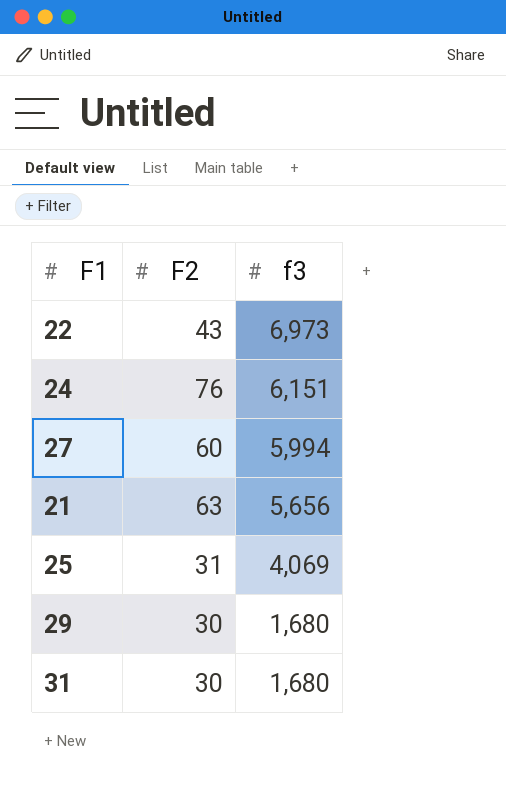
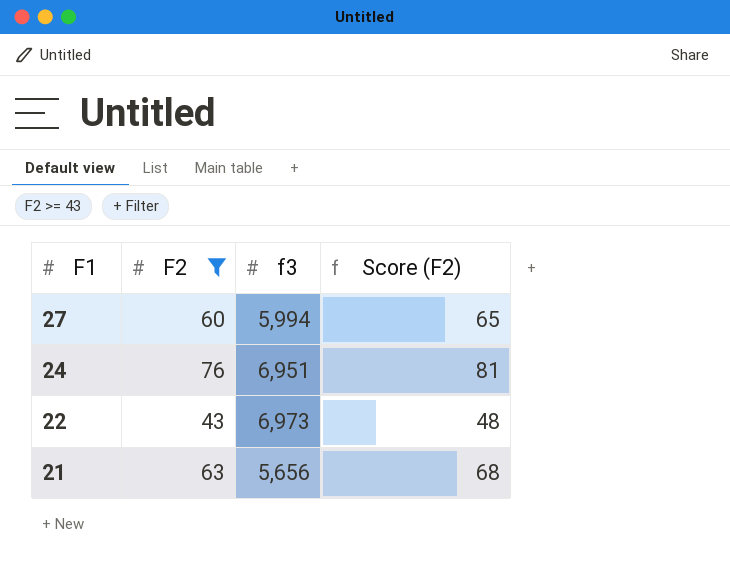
filter: none -> F2 >= 43
row order: f3 descending -> F1 descending
column Score (F2) | formula: none -> [F2] + 5
24 | f3: 6,151 -> 6,951

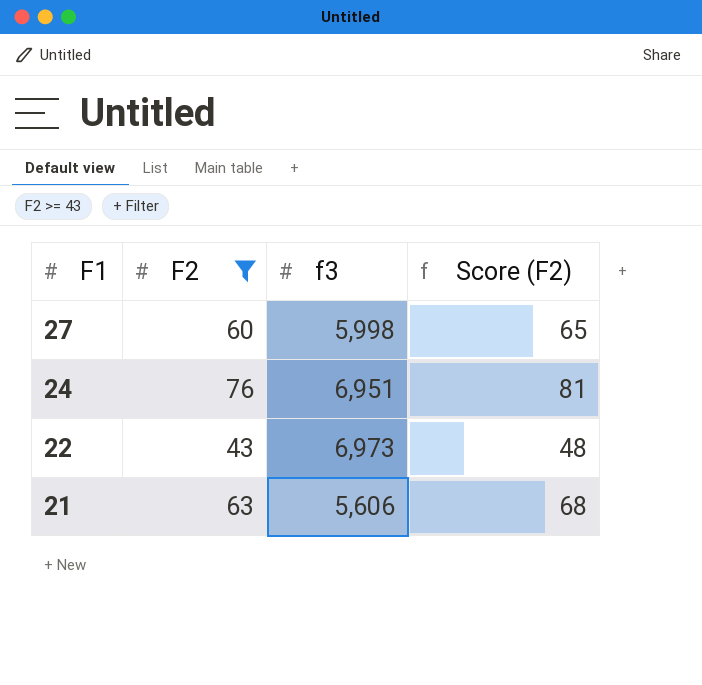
27 | f3: 5,994 -> 5,998
21 | f3: 5,656 -> 5,606

